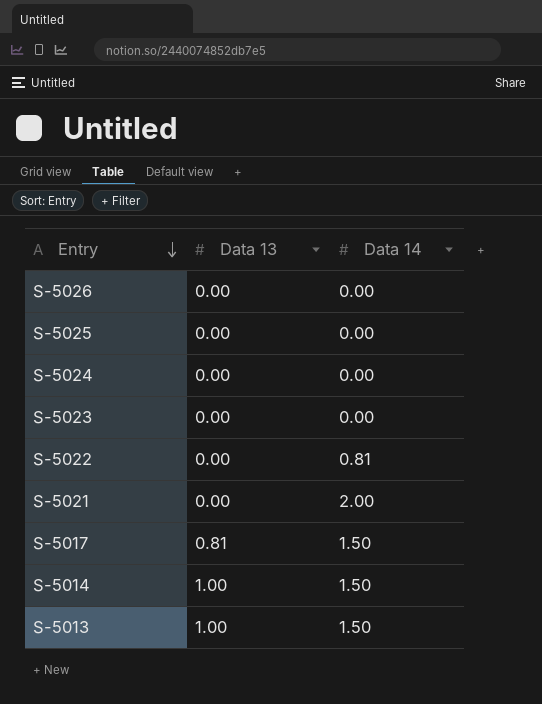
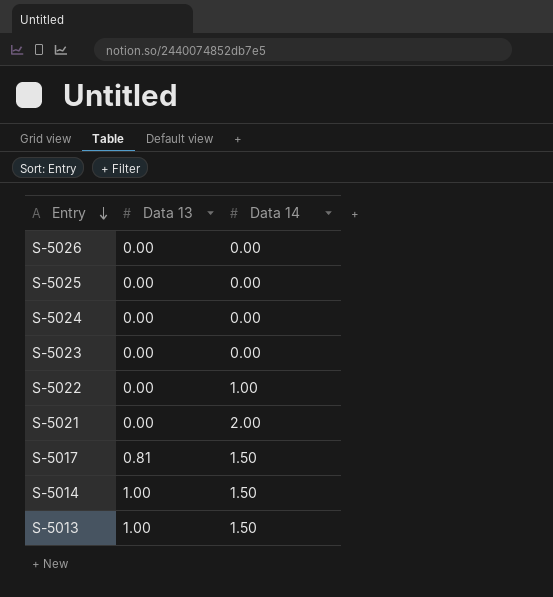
S-5022 | Data 14: 0.81 -> 1.00

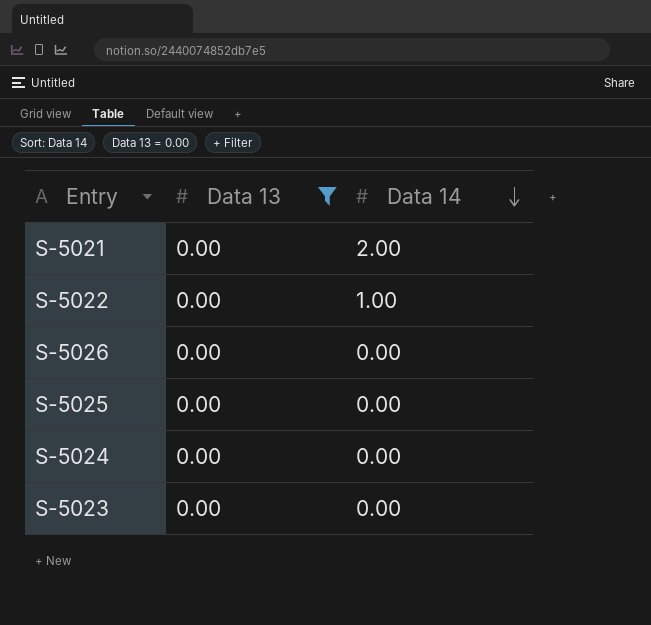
filter: none -> Data 13 = 0.00
row order: Entry descending -> Data 14 descending

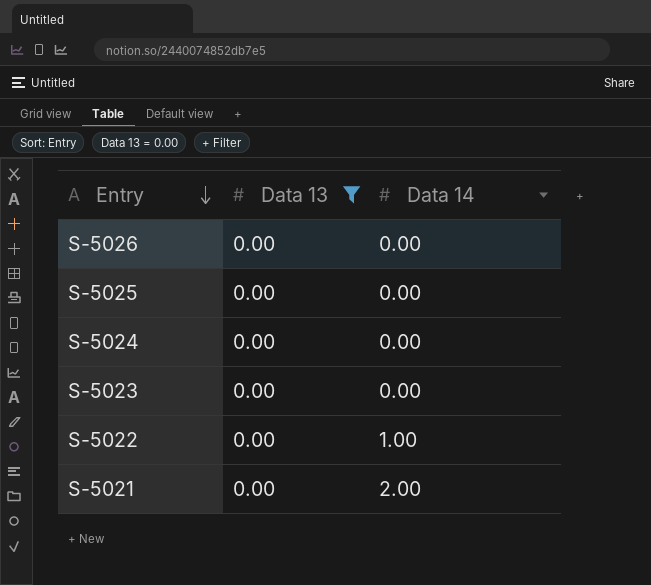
row order: Data 14 descending -> Entry descending

